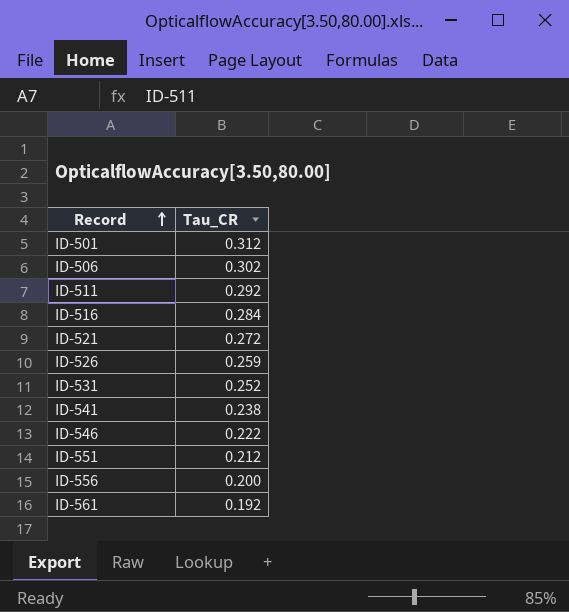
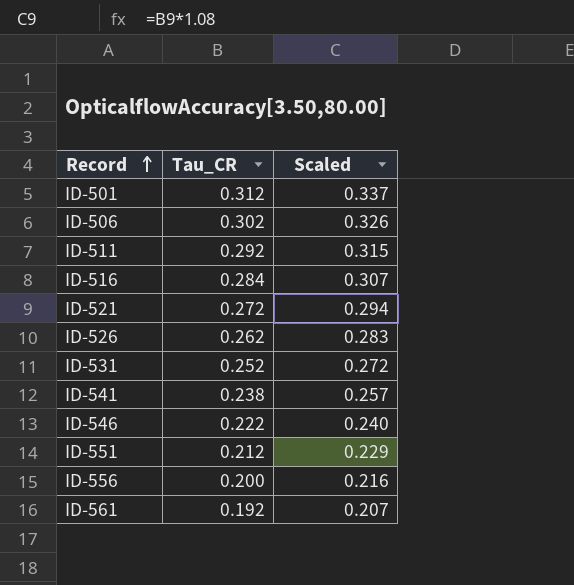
column Scaled | formula: none -> [Tau_CR] * 1.08
ID-526 | Tau_CR: 0.259 -> 0.262

